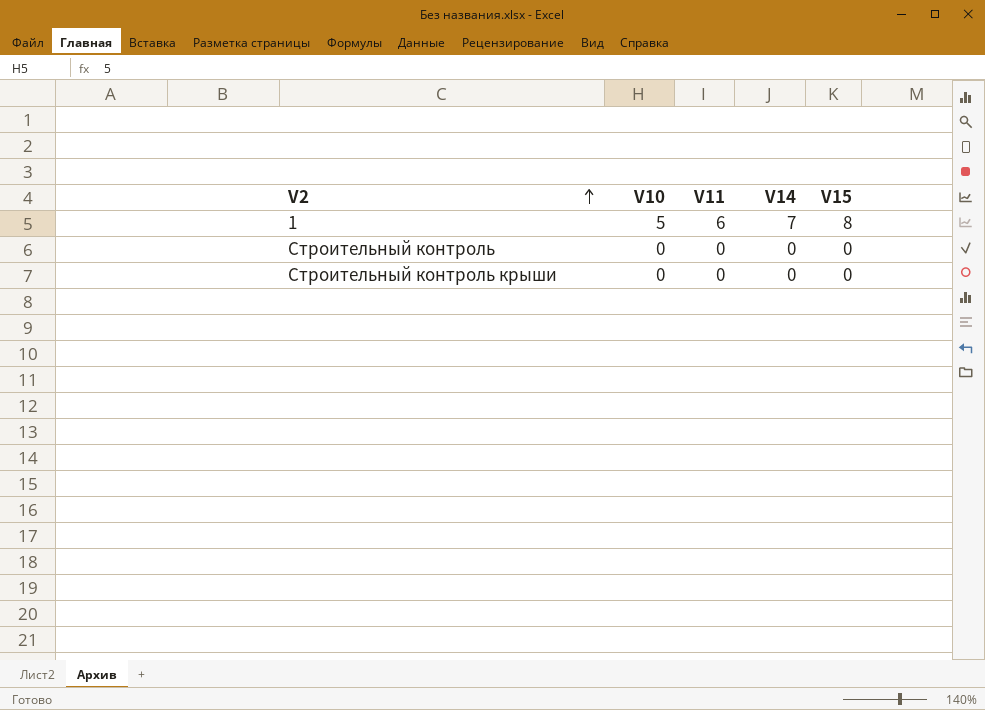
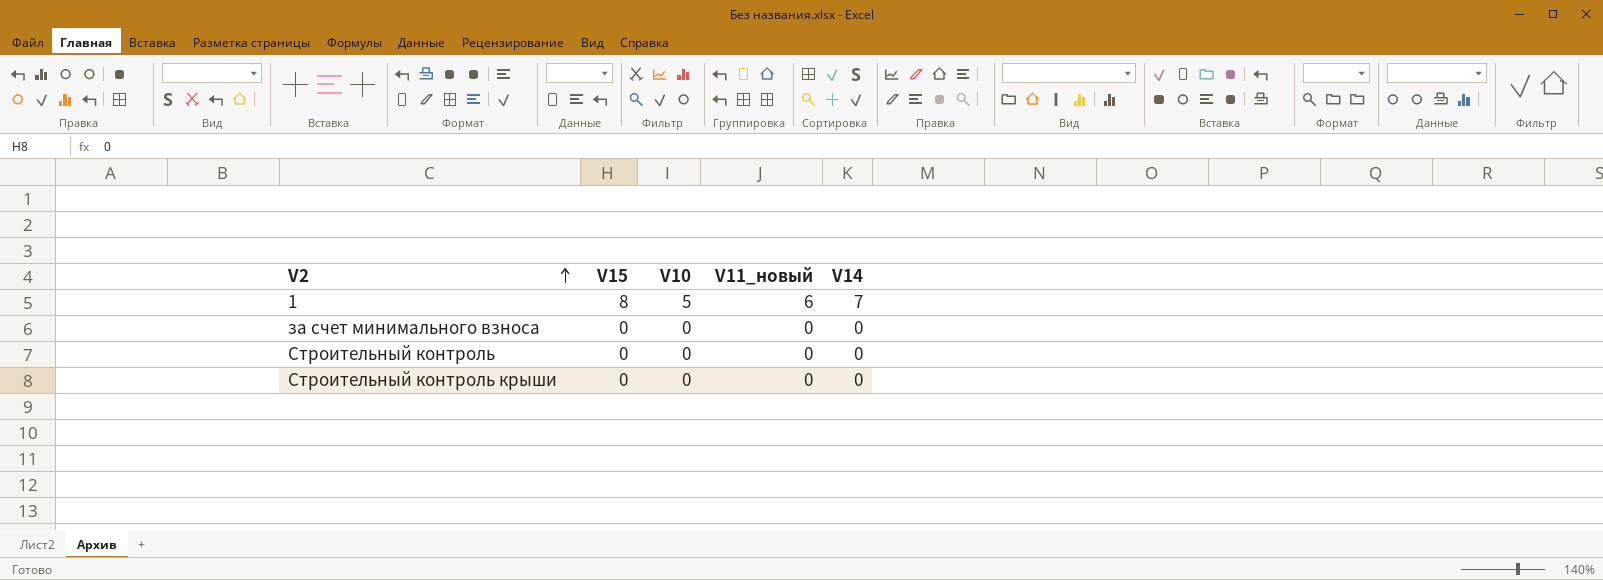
column V15 | position: 5 -> 2
column name: V11 -> V11_новый
row за счет минимального взноса: none -> 0 | 0 | 0 | 0

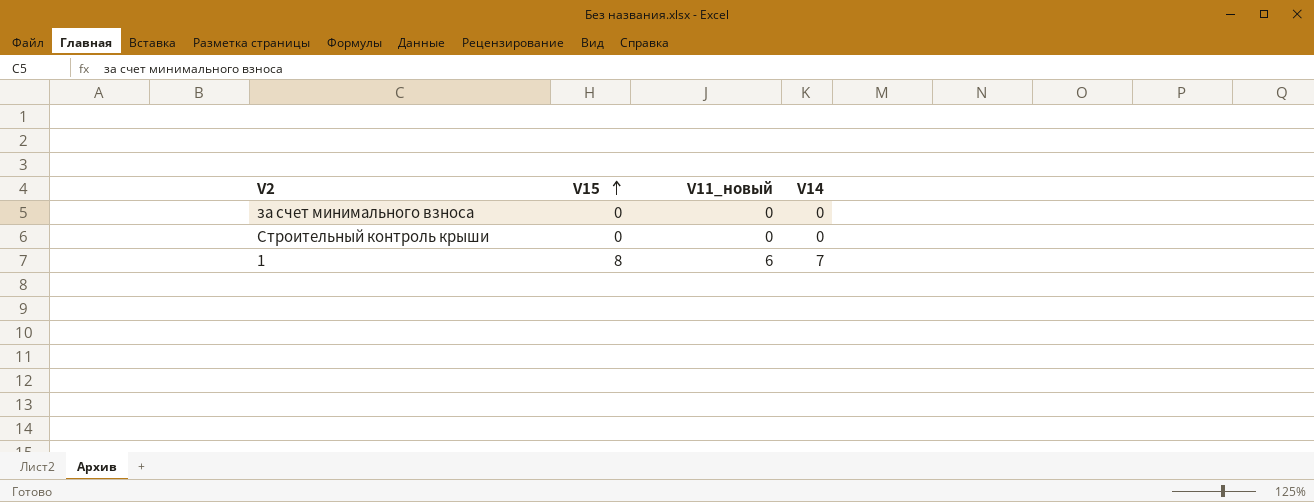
row order: V2 ascending -> V15 ascending
column V10 | position: 3 -> none
row Строительный контроль: 0 | 0 | 0 | 0 -> none

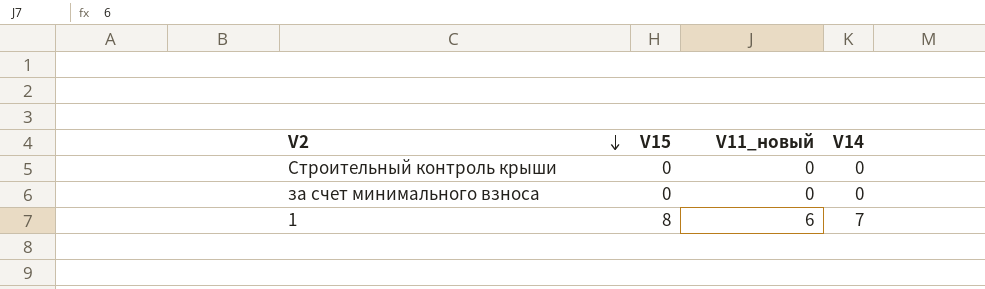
row order: V15 ascending -> V2 descending

